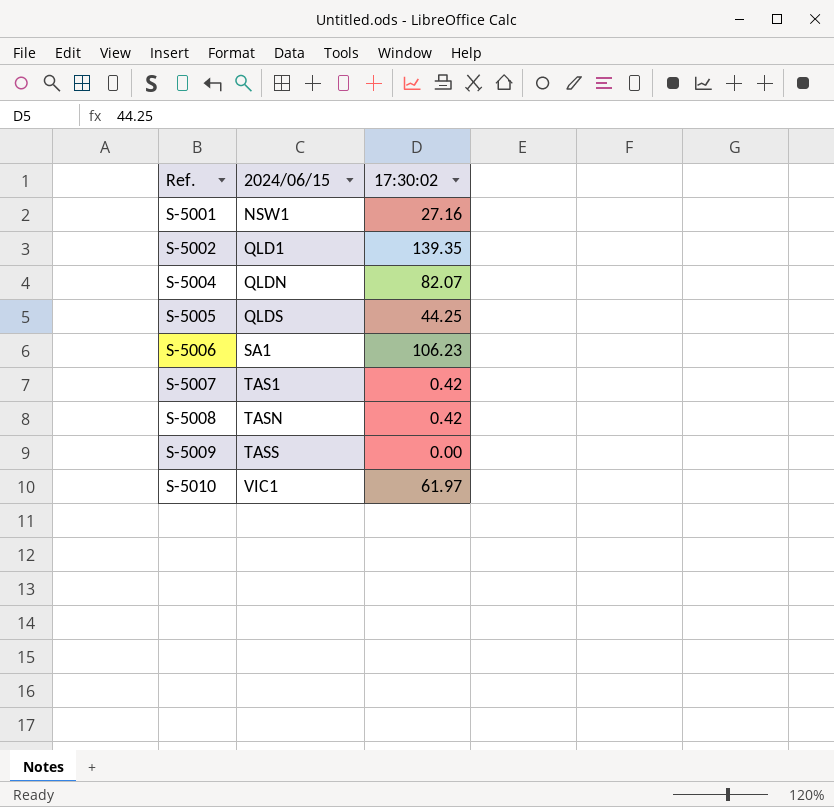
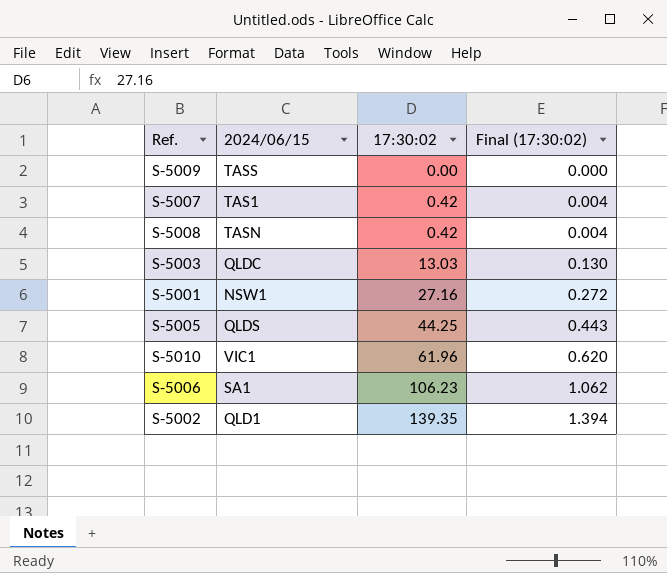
row order: Ref. ascending -> 17:30:02 ascending
column Final (17:30:02) | formula: none -> [17:30:02] * 0.01
row S-5004: QLDN | 82.07 -> none
row S-5003: none -> QLDC | 13.03 | 0.130
S-5010 | 17:30:02: 61.97 -> 61.96

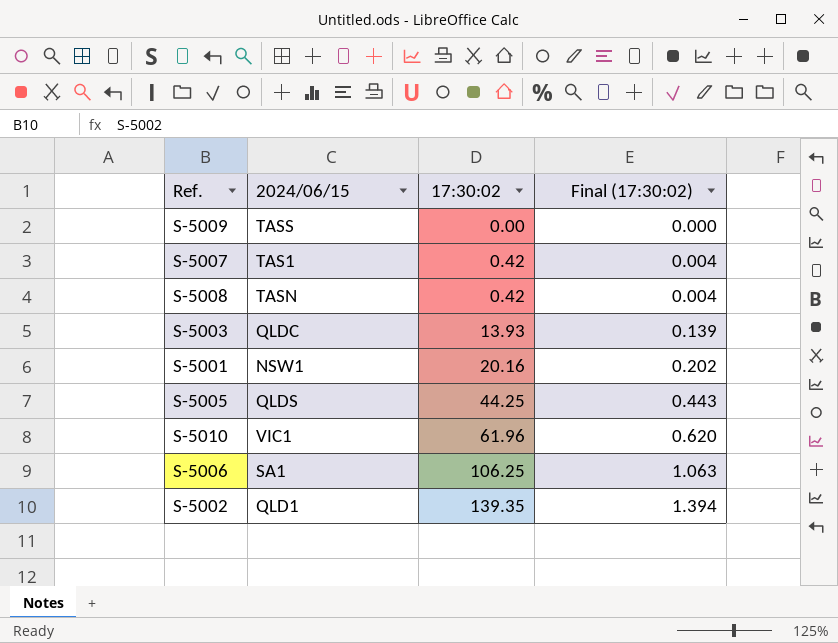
S-5003 | 17:30:02: 13.03 -> 13.93
S-5003 | Final (17:30:02): 0.130 -> 0.139
S-5001 | 17:30:02: 27.16 -> 20.16
S-5001 | Final (17:30:02): 0.272 -> 0.202
S-5006 | 17:30:02: 106.23 -> 106.25
S-5006 | Final (17:30:02): 1.062 -> 1.063

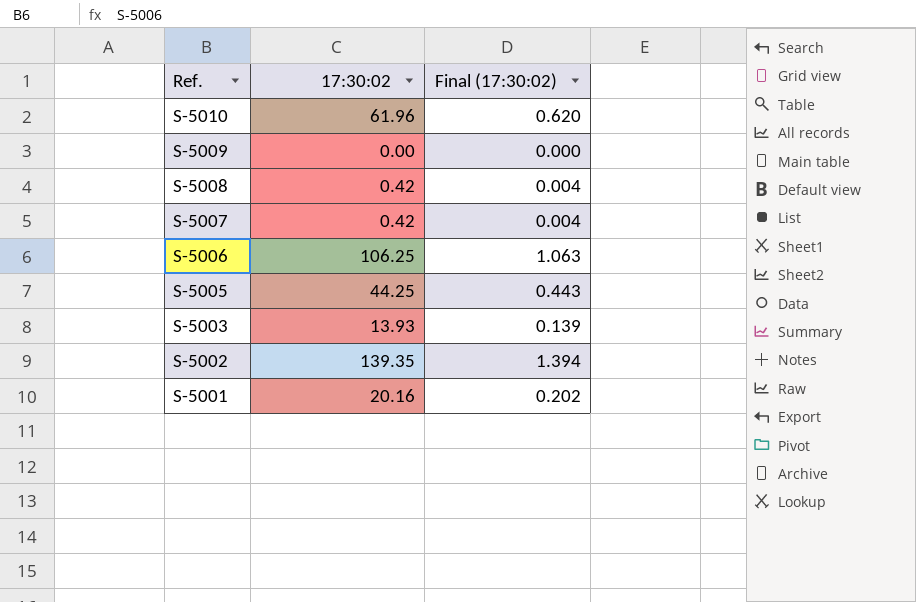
row order: 17:30:02 ascending -> Ref. descending
column 2024/06/15 | position: 2 -> none

